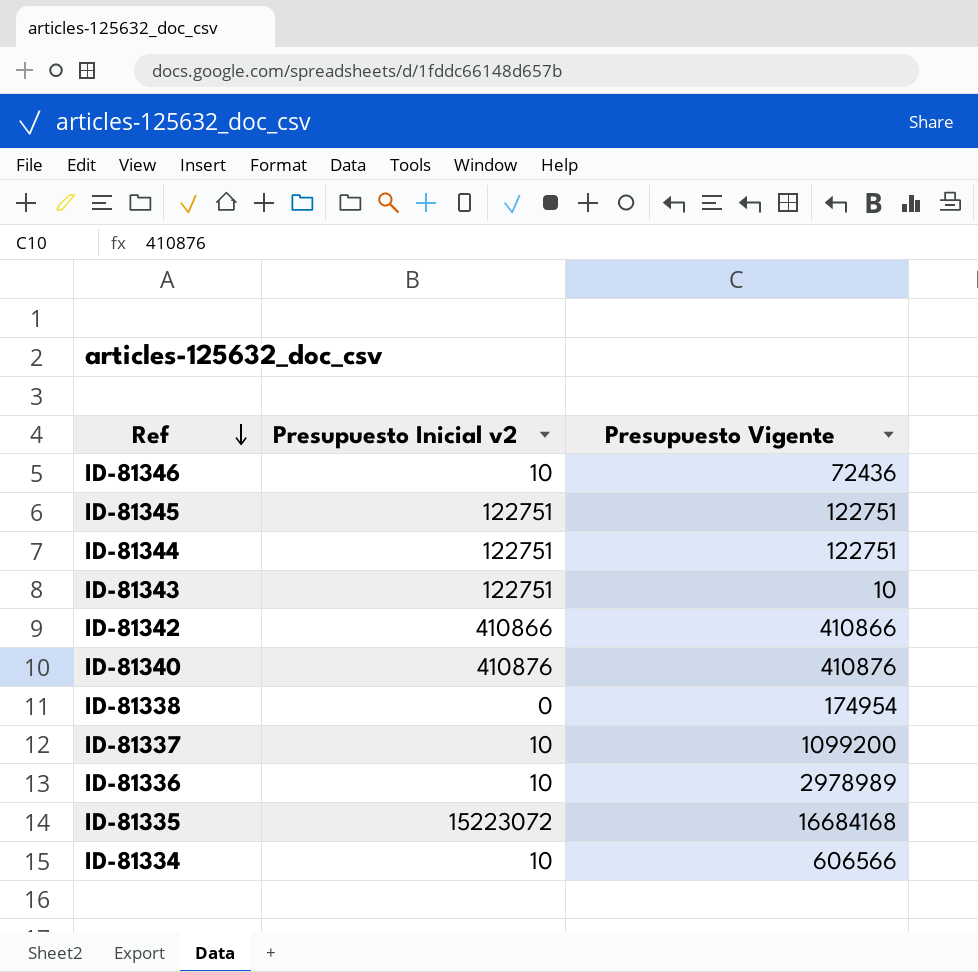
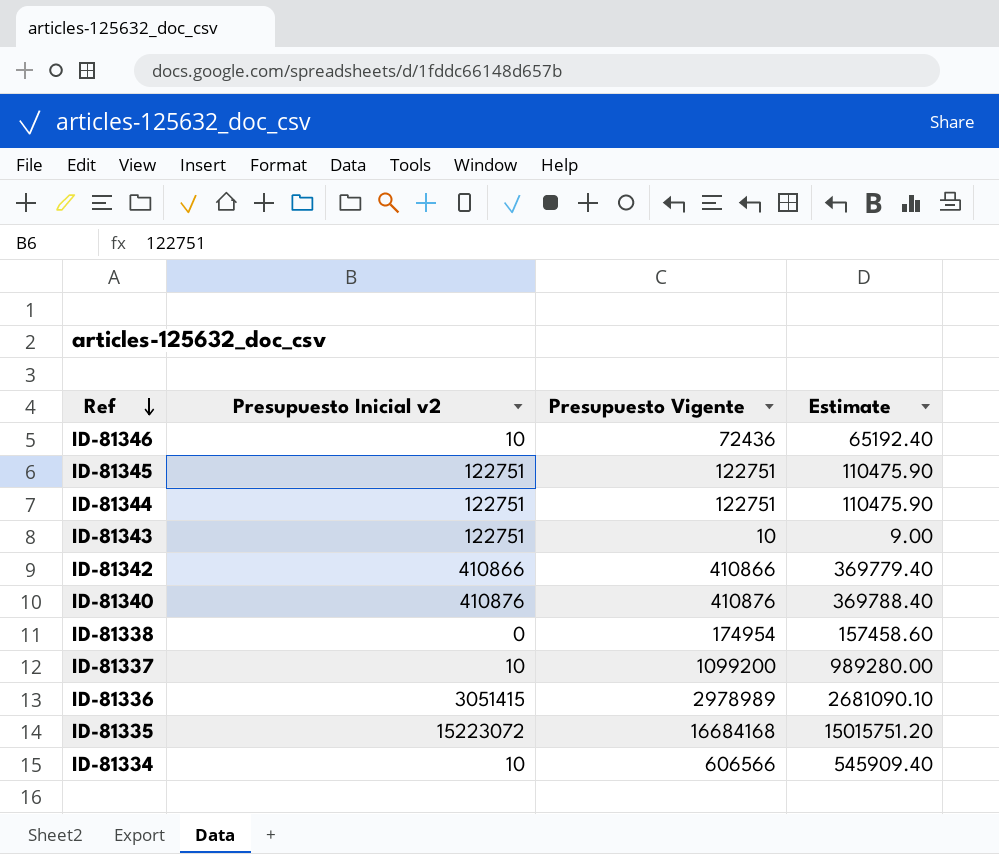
column Estimate | formula: none -> [Presupuesto Vigente] * 0.9
ID-81336 | Presupuesto Inicial v2: 10 -> 3051415

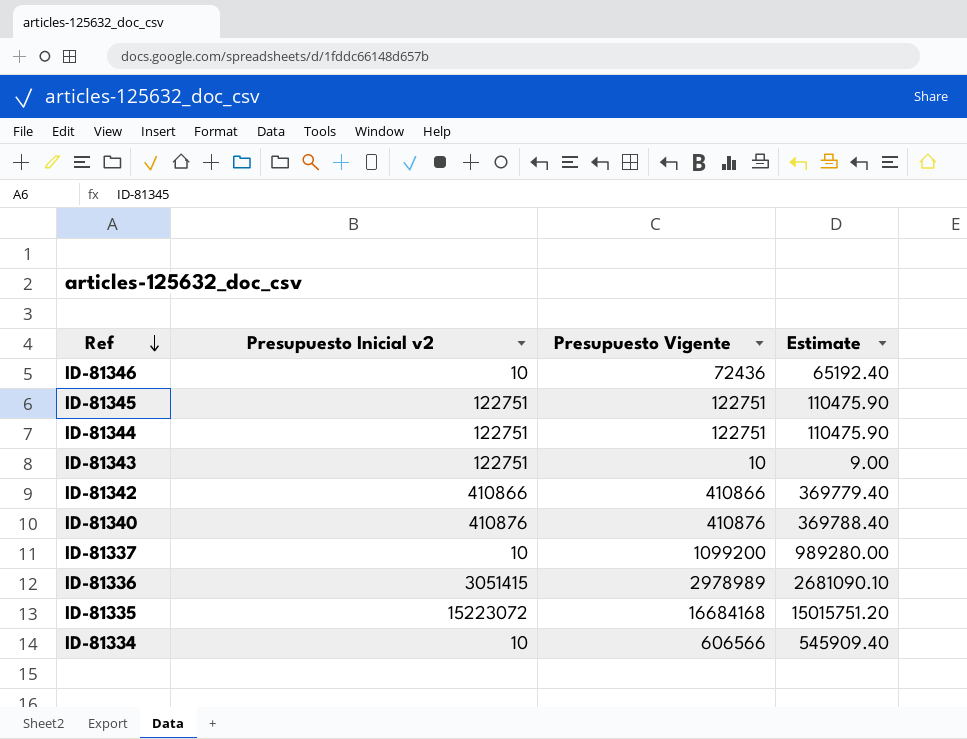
row ID-81338: 0 | 174954 | 157458.60 -> none

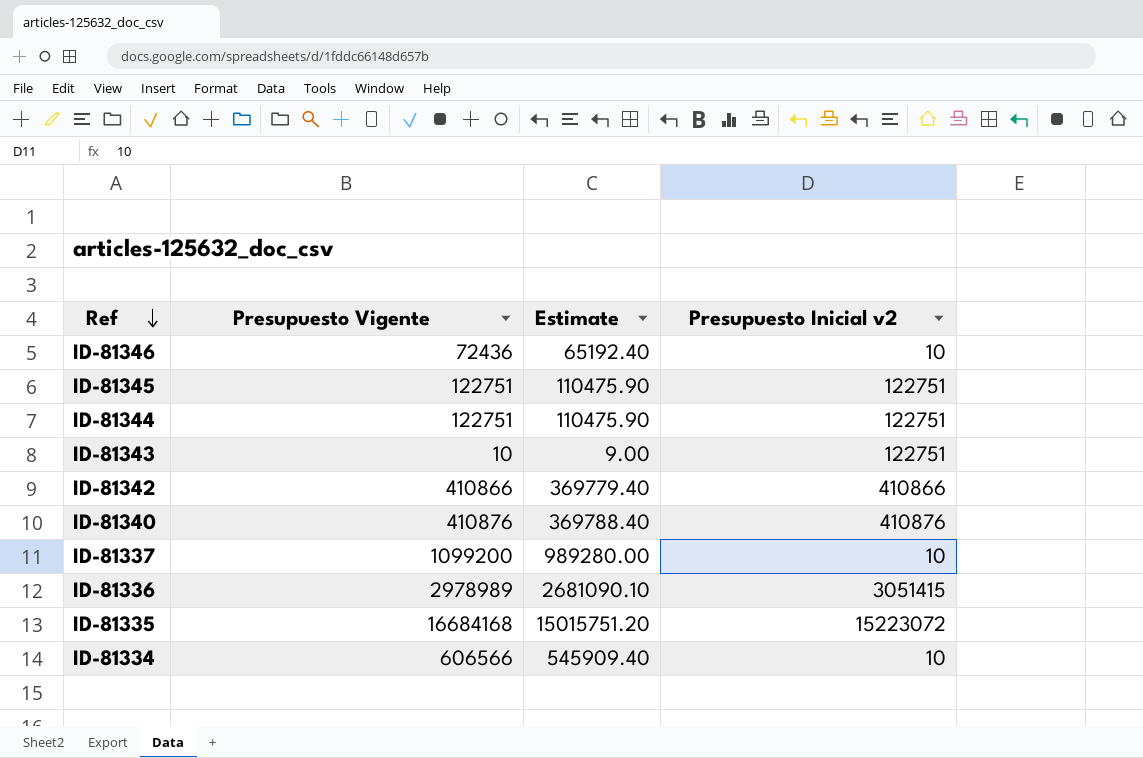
column Presupuesto Inicial v2 | position: 2 -> 4

